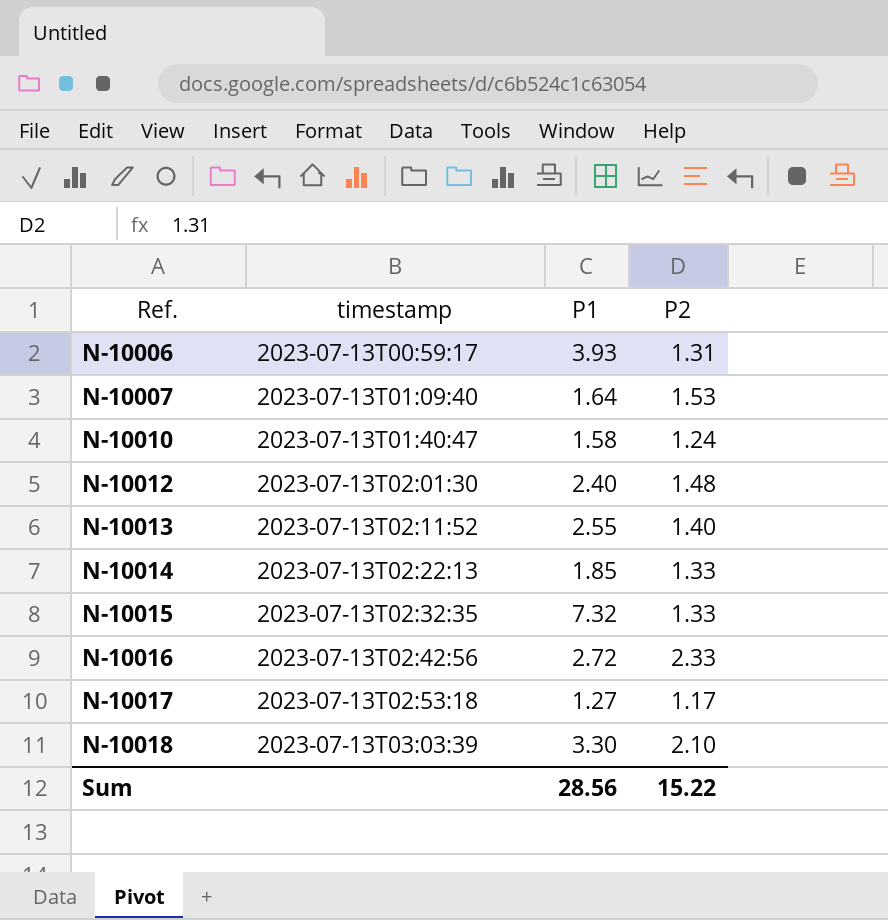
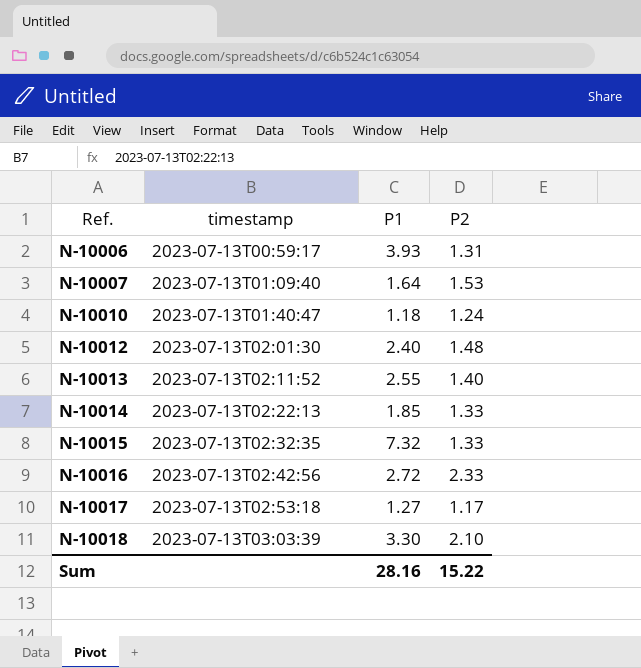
N-10010 | P1: 1.58 -> 1.18
Sum | P1: 28.56 -> 28.16

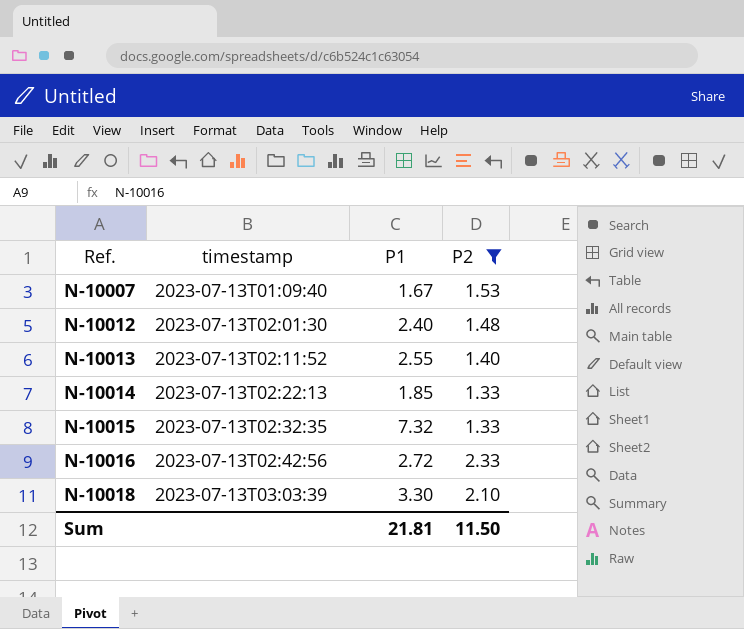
filter: none -> P2 >= 1.33
N-10007 | P1: 1.64 -> 1.67
Sum | P1: 28.16 -> 21.81
Sum | P2: 15.22 -> 11.50

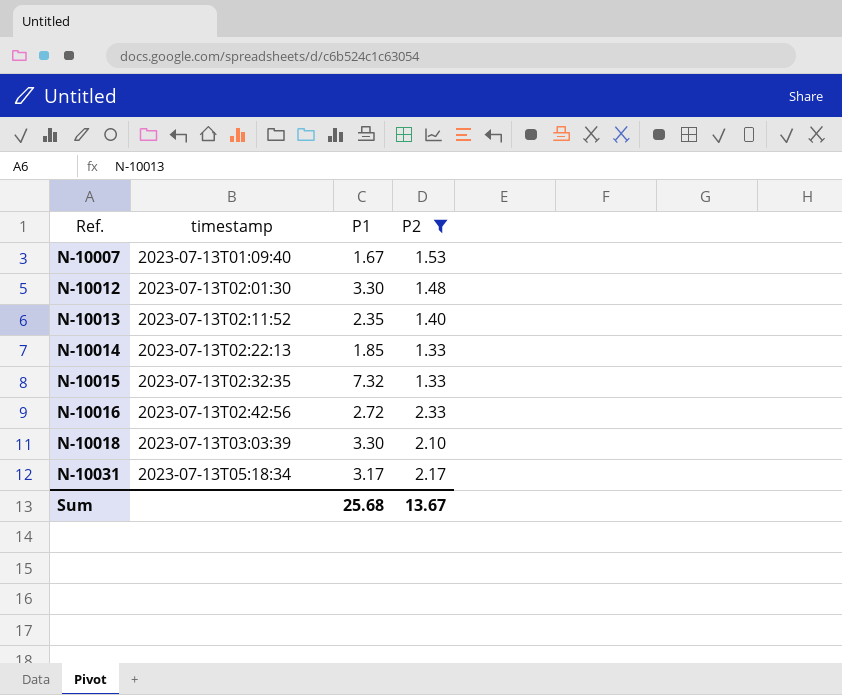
N-10012 | P1: 2.40 -> 3.30
N-10013 | P1: 2.55 -> 2.35
row N-10031: none -> 2023-07-13T05:18:34 | 3.17 | 2.17
Sum | P1: 21.81 -> 25.68
Sum | P2: 11.50 -> 13.67

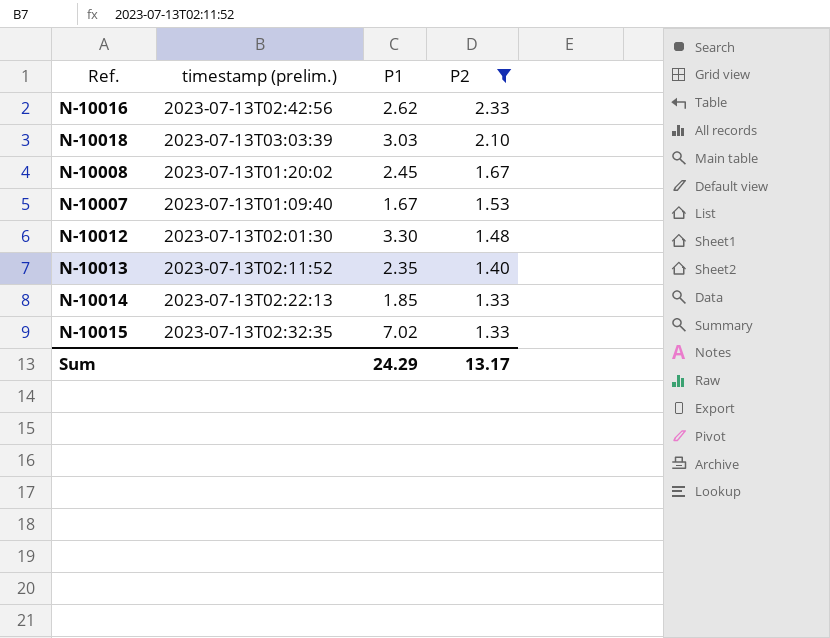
row order: Ref. ascending -> P2 descending
column name: timestamp -> timestamp (prelim.)
row N-10031: 2023-07-13T05:18:34 | 3.17 | 2.17 -> none
N-10016 | P1: 2.72 -> 2.62
N-10018 | P1: 3.30 -> 3.03
row N-10008: none -> 2023-07-13T01:20:02 | 2.45 | 1.67
N-10015 | P1: 7.32 -> 7.02
Sum | P1: 25.68 -> 24.29
Sum | P2: 13.67 -> 13.17

